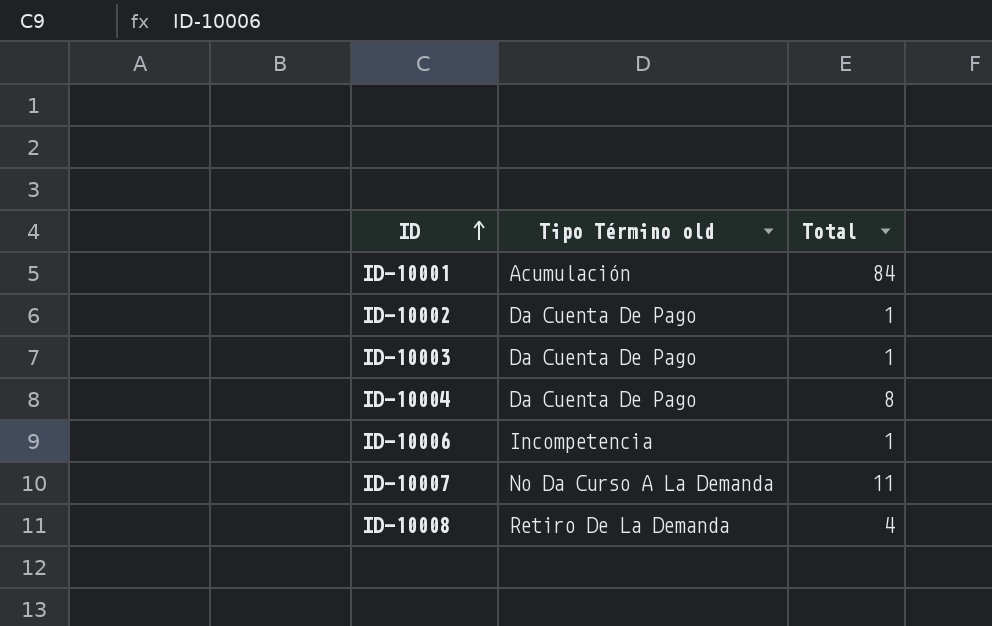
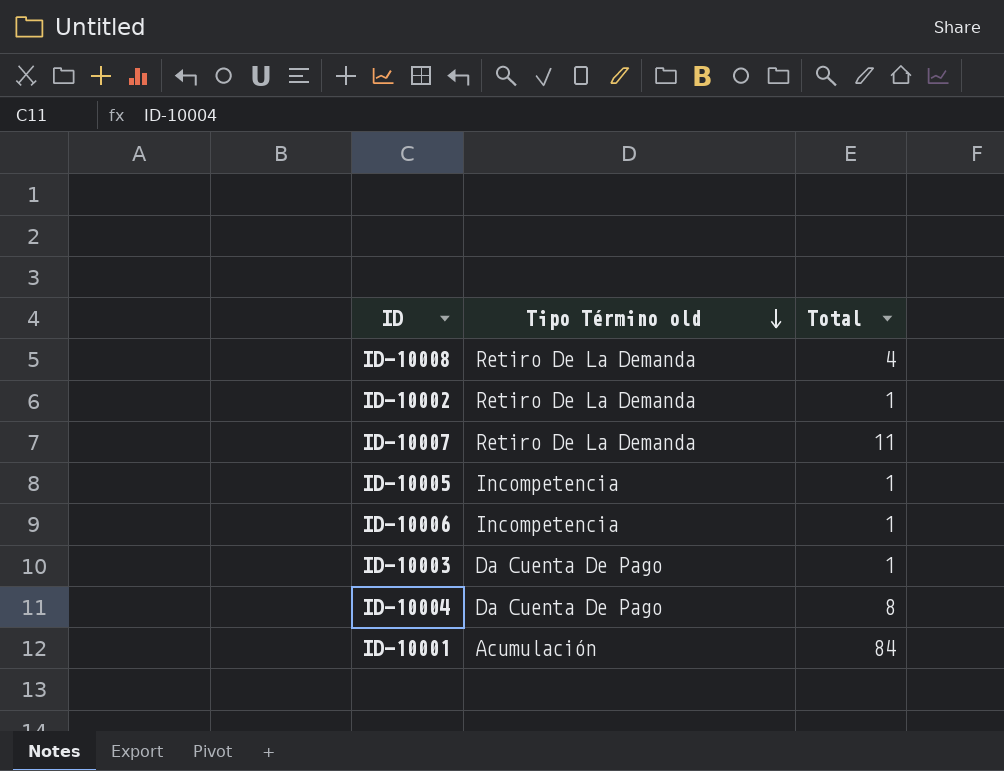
row order: ID ascending -> Tipo Término old descending
ID-10002 | Tipo Término old: Da Cuenta De Pago -> Retiro De La Demanda
ID-10007 | Tipo Término old: No Da Curso A La Demanda -> Retiro De La Demanda
row ID-10005: none -> Incompetencia | 1

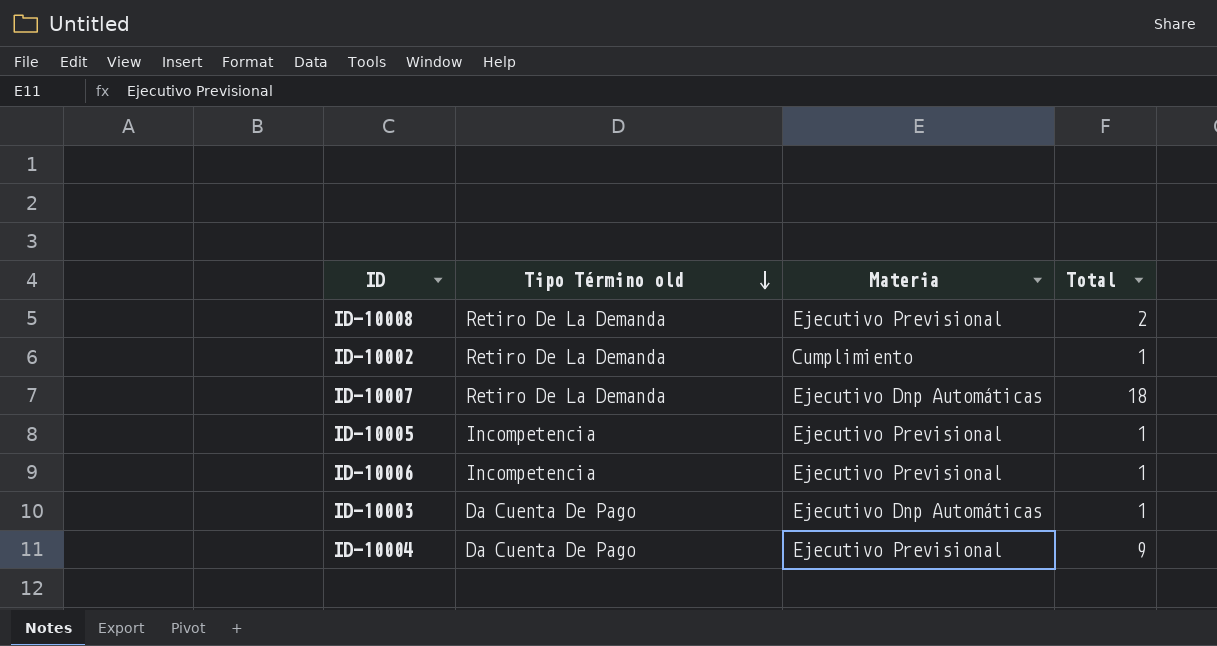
column Materia | position: none -> 3
row ID-10001: Acumulación | 84 -> none
ID-10008 | Total: 4 -> 2
ID-10007 | Total: 11 -> 18
ID-10004 | Total: 8 -> 9

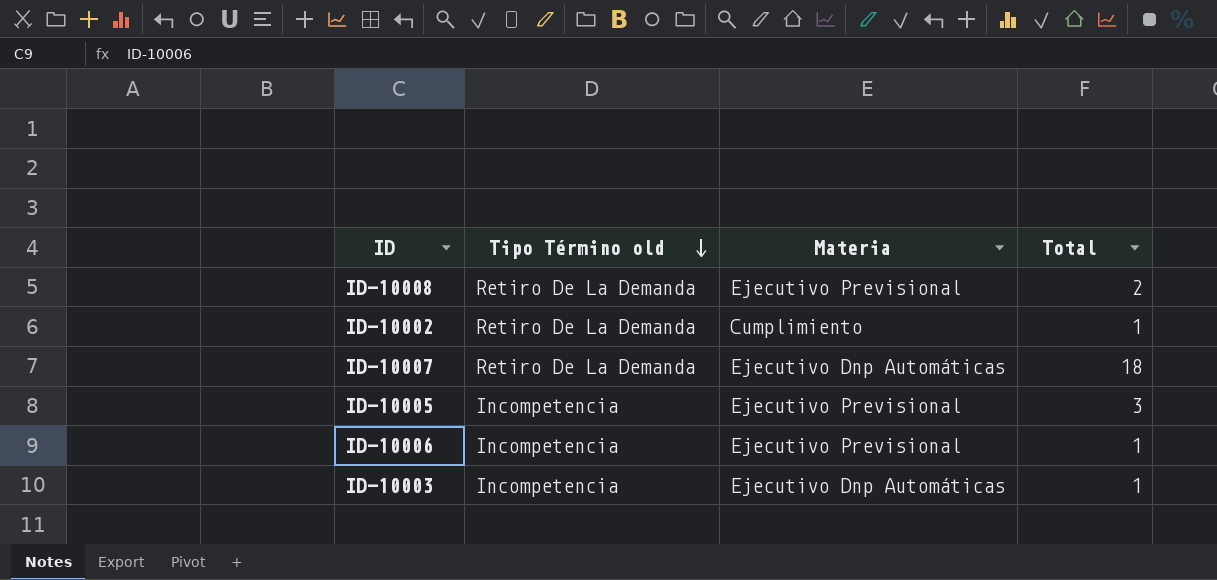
row ID-10004: Da Cuenta De Pago | Ejecutivo Previsional | 9 -> none
ID-10005 | Total: 1 -> 3
ID-10003 | Tipo Término old: Da Cuenta De Pago -> Incompetencia

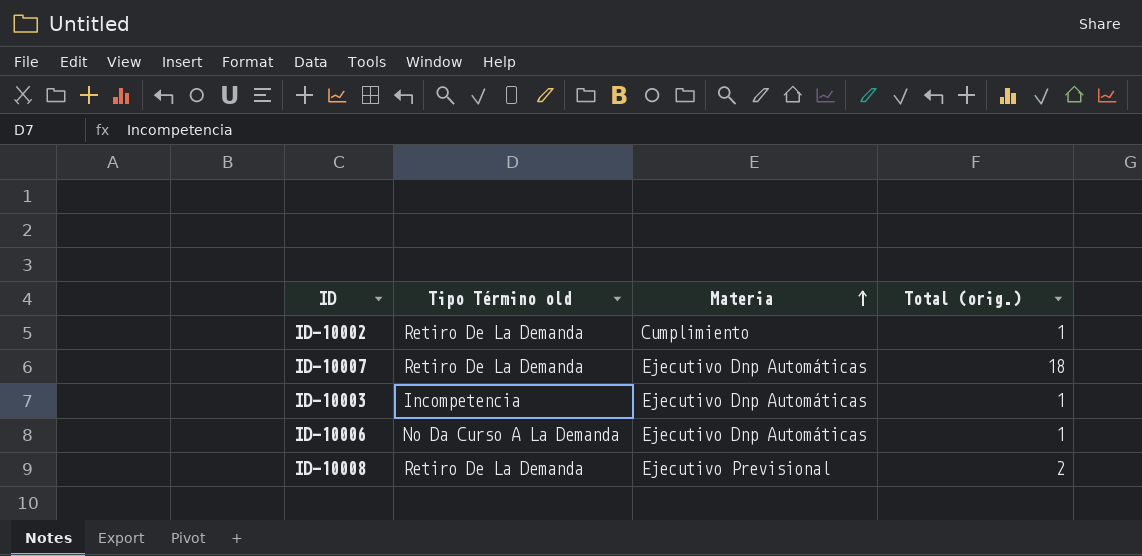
row order: Tipo Término old descending -> Materia ascending
column name: Total -> Total (orig.)
row ID-10005: Incompetencia | Ejecutivo Previsional | 3 -> none
ID-10006 | Tipo Término old: Incompetencia -> No Da Curso A La Demanda
ID-10006 | Materia: Ejecutivo Previsional -> Ejecutivo Dnp Automáticas

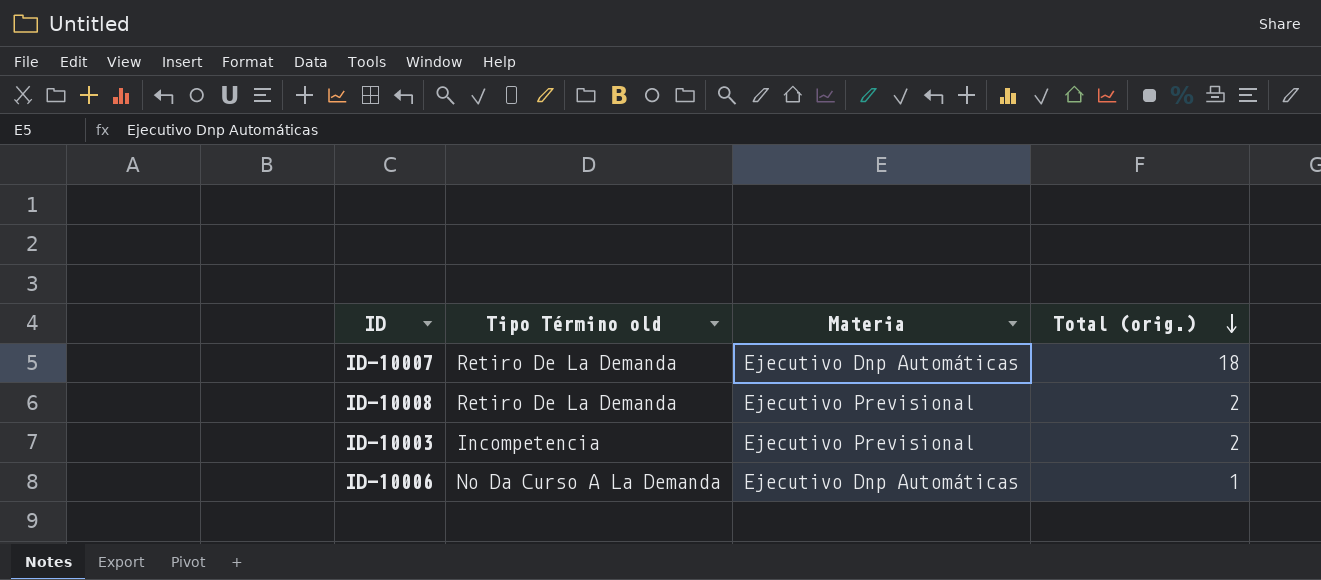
row order: Materia ascending -> Total (orig.) descending
row ID-10002: Retiro De La Demanda | Cumplimiento | 1 -> none
ID-10003 | Materia: Ejecutivo Dnp Automáticas -> Ejecutivo Previsional
ID-10003 | Total (orig.): 1 -> 2

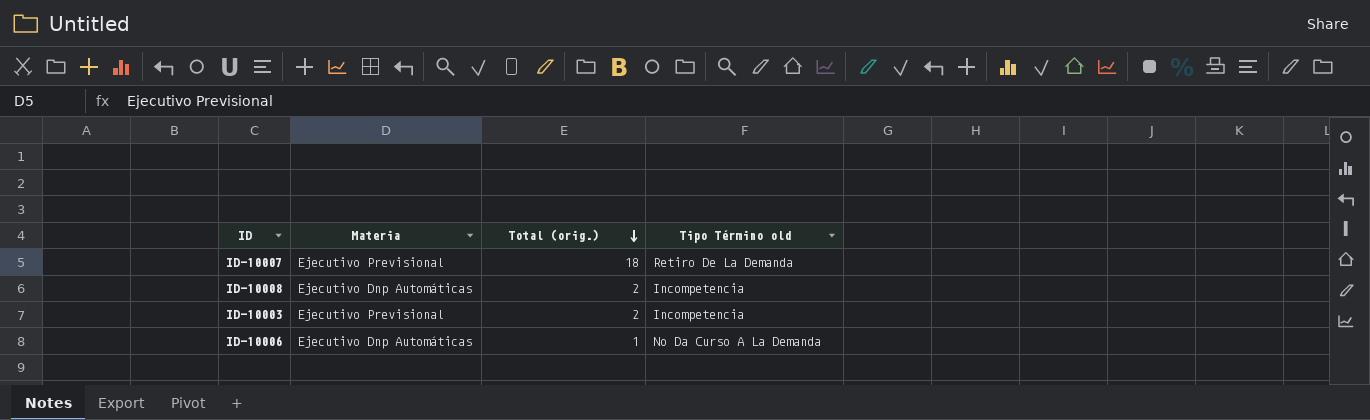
column Tipo Término old | position: 2 -> 4
ID-10007 | Materia: Ejecutivo Dnp Automáticas -> Ejecutivo Previsional
ID-10008 | Materia: Ejecutivo Previsional -> Ejecutivo Dnp Automáticas
ID-10008 | Tipo Término old: Retiro De La Demanda -> Incompetencia

